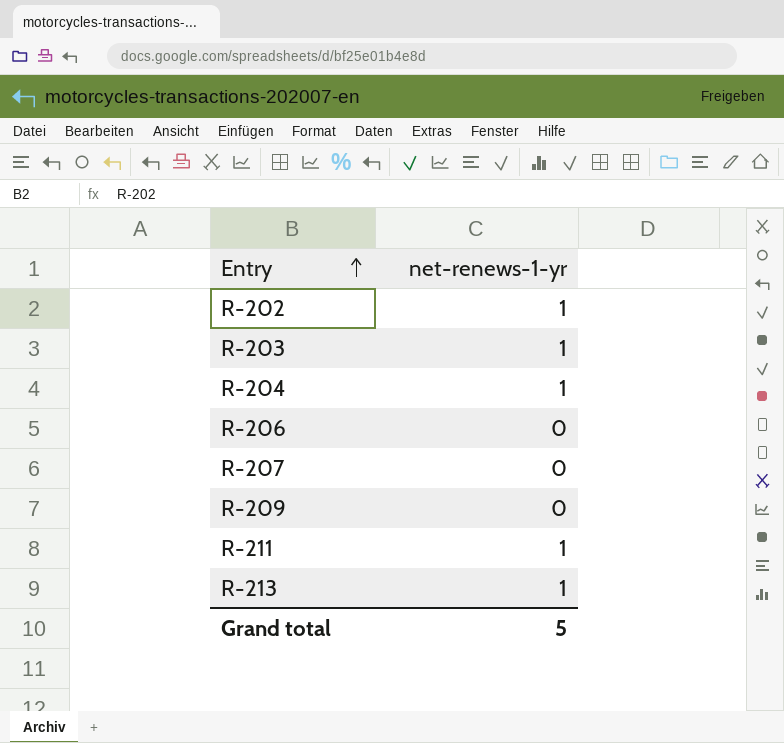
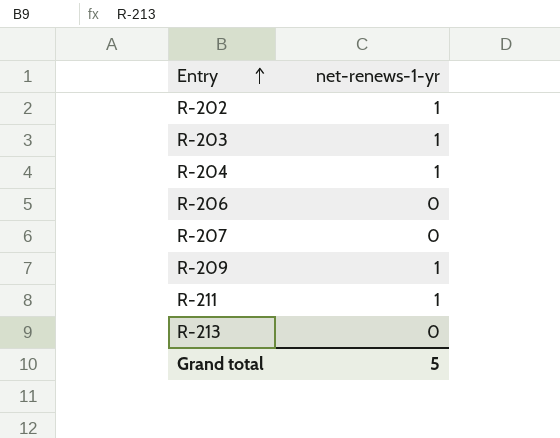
R-209 | net-renews-1-yr: 0 -> 1
R-213 | net-renews-1-yr: 1 -> 0

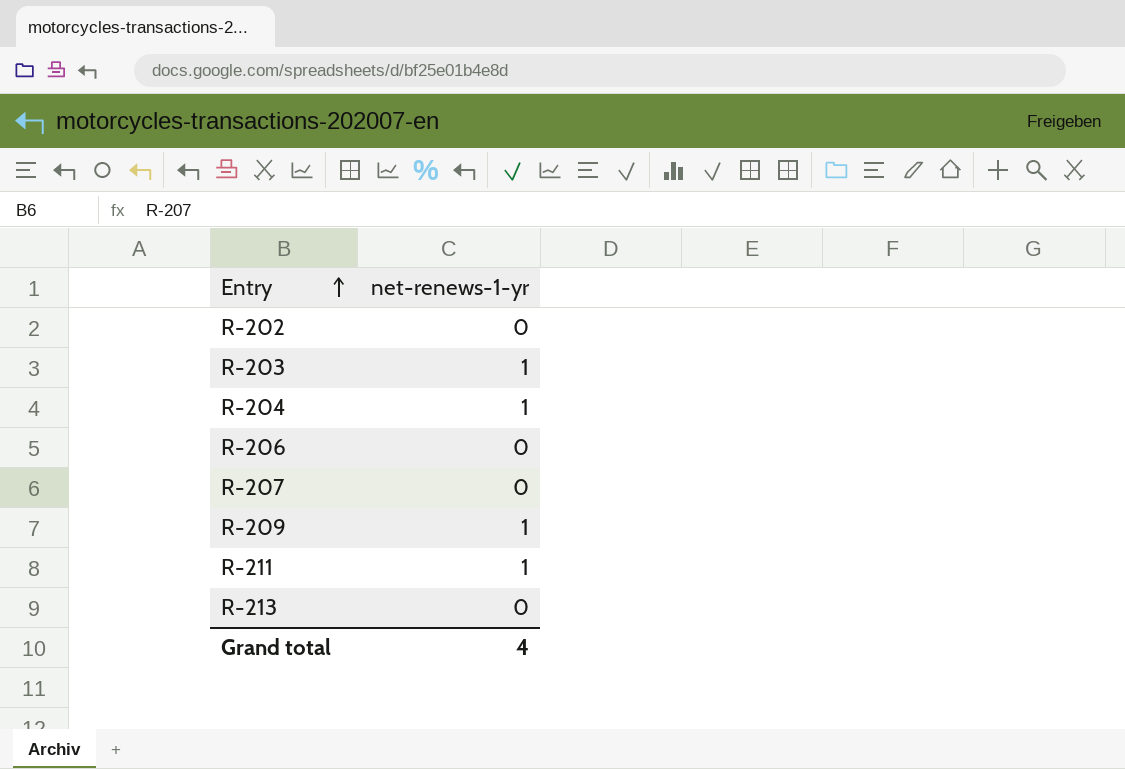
R-202 | net-renews-1-yr: 1 -> 0
Grand total | net-renews-1-yr: 5 -> 4

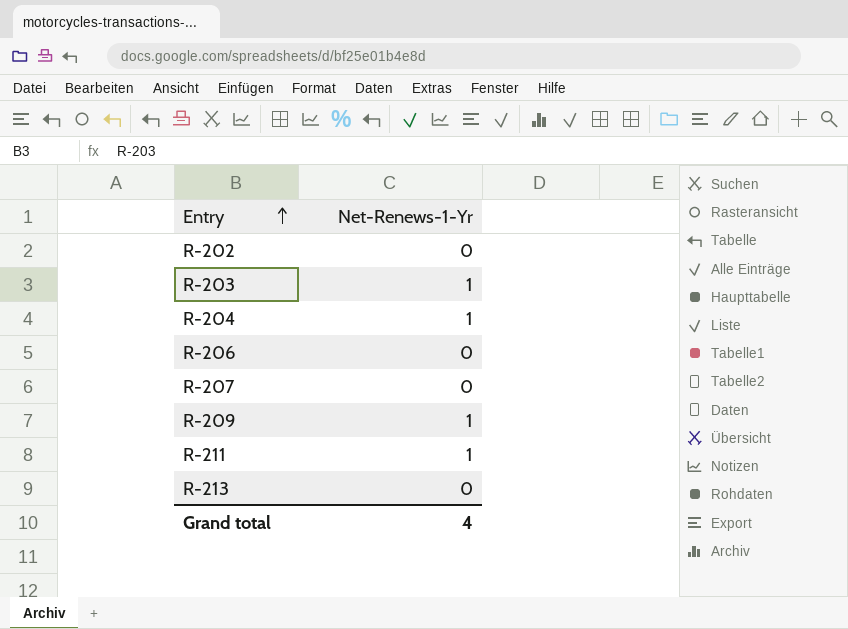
column name: net-renews-1-yr -> Net-Renews-1-Yr

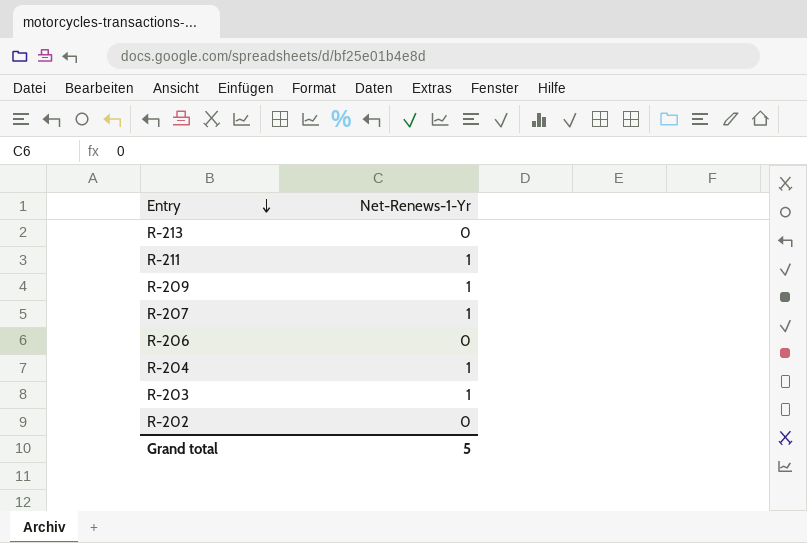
row order: Entry ascending -> Entry descending
R-207 | Net-Renews-1-Yr: 0 -> 1
Grand total | Net-Renews-1-Yr: 4 -> 5

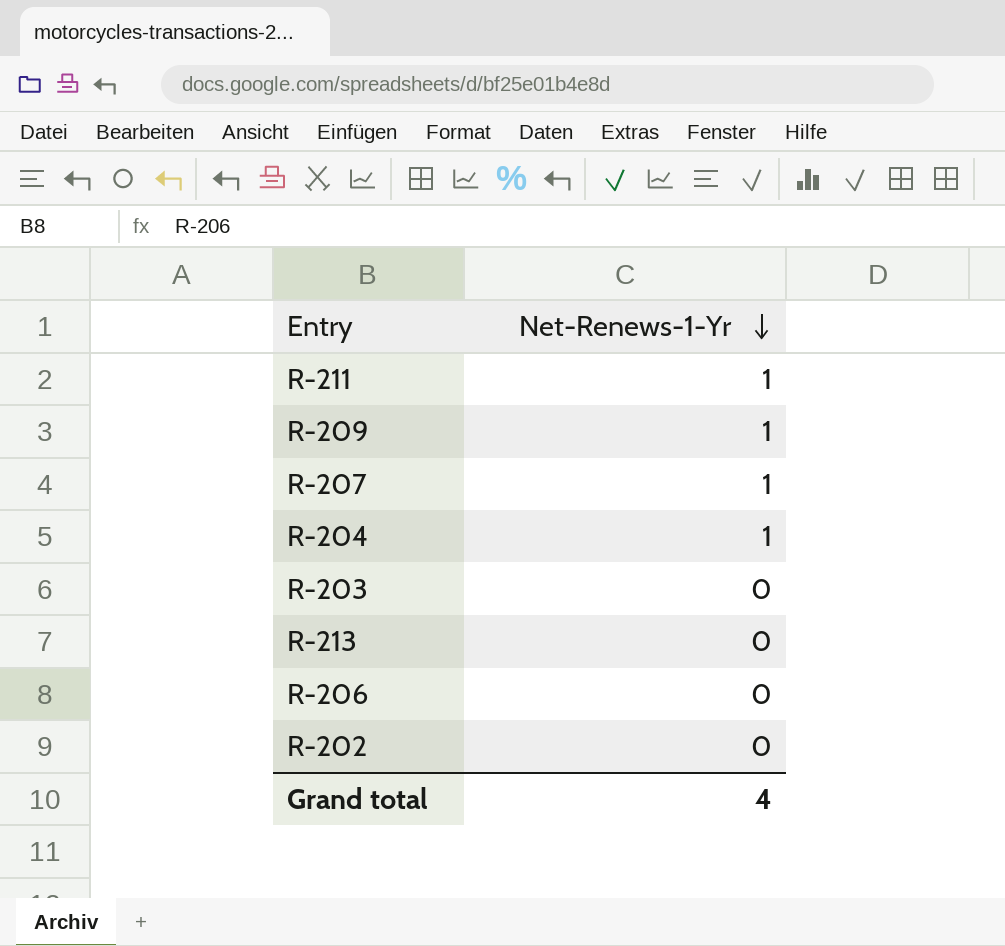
row order: Entry descending -> Net-Renews-1-Yr descending
R-203 | Net-Renews-1-Yr: 1 -> 0
Grand total | Net-Renews-1-Yr: 5 -> 4

